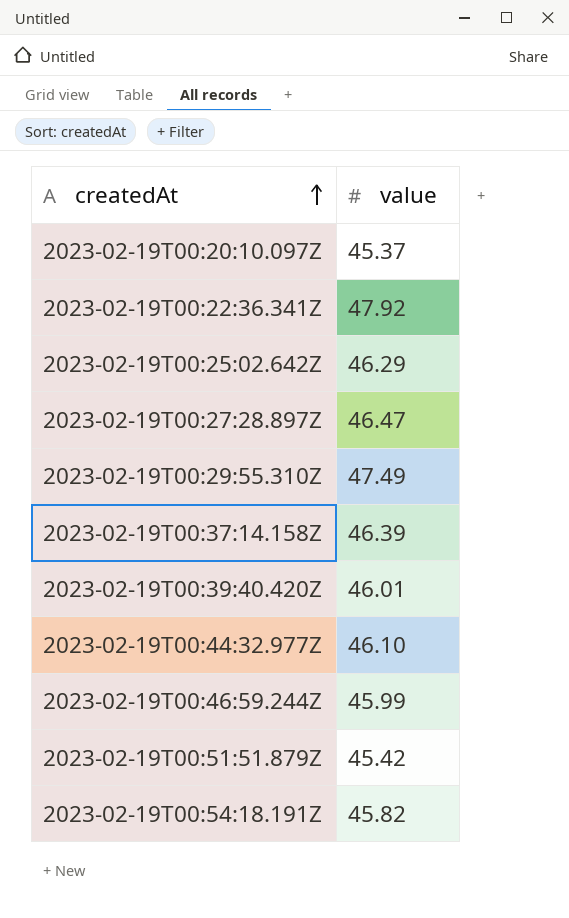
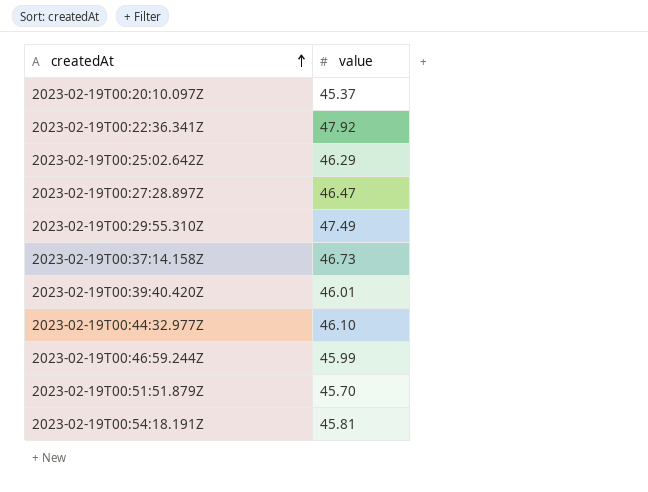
2023-02-19T00:37:14.158Z | value: 46.39 -> 46.73
2023-02-19T00:51:51.879Z | value: 45.42 -> 45.70
2023-02-19T00:54:18.191Z | value: 45.82 -> 45.81

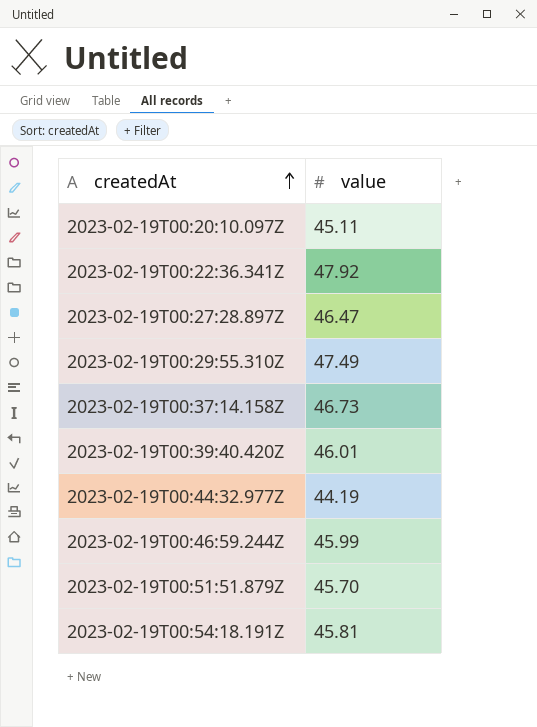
row 2023-02-19T00:25:02.642Z: 46.29 -> none
2023-02-19T00:20:10.097Z | value: 45.37 -> 45.11
2023-02-19T00:44:32.977Z | value: 46.10 -> 44.19

